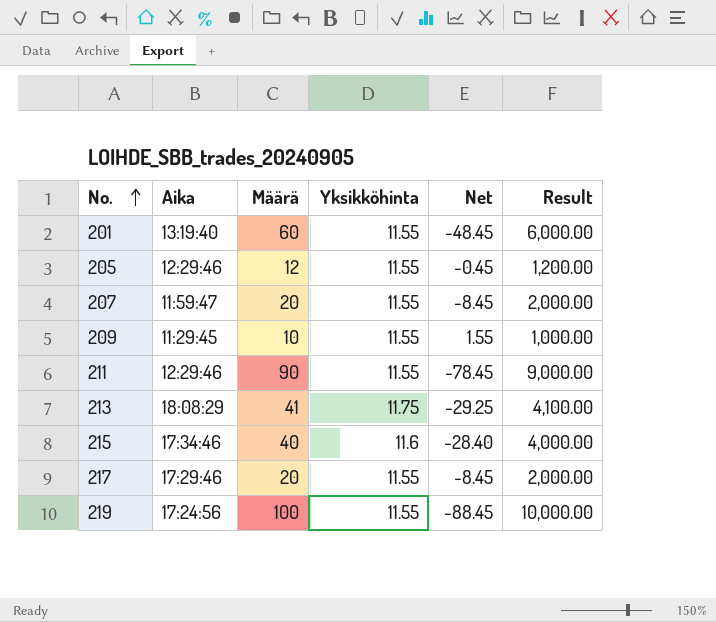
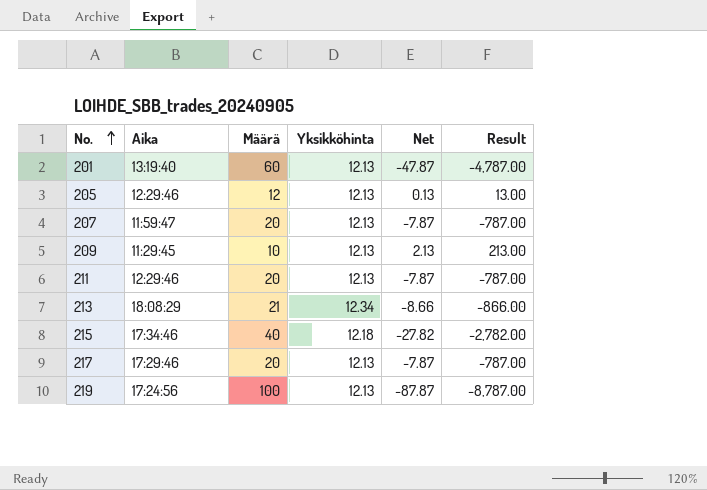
column Result | formula: [Määrä] * 100 -> [Net] * 100
201 | Yksikköhinta: 11.55 -> 12.13
201 | Net: -48.45 -> -47.87
205 | Yksikköhinta: 11.55 -> 12.13
205 | Net: -0.45 -> 0.13
207 | Yksikköhinta: 11.55 -> 12.13
207 | Net: -8.45 -> -7.87
209 | Yksikköhinta: 11.55 -> 12.13
209 | Net: 1.55 -> 2.13
211 | Määrä: 90 -> 20
211 | Yksikköhinta: 11.55 -> 12.13
211 | Net: -78.45 -> -7.87
213 | Määrä: 41 -> 21
213 | Yksikköhinta: 11.75 -> 12.34
213 | Net: -29.25 -> -8.66
215 | Yksikköhinta: 11.6 -> 12.18
215 | Net: -28.40 -> -27.82
217 | Yksikköhinta: 11.55 -> 12.13
217 | Net: -8.45 -> -7.87
219 | Yksikköhinta: 11.55 -> 12.13
219 | Net: -88.45 -> -87.87

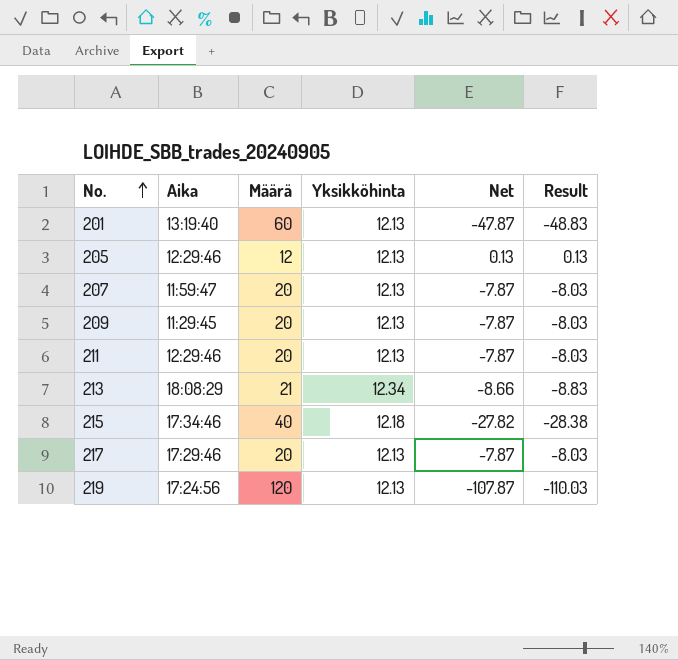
column Result | formula: [Net] * 100 -> [Net] * 1.02
209 | Määrä: 10 -> 20
209 | Net: 2.13 -> -7.87
219 | Määrä: 100 -> 120
219 | Net: -87.87 -> -107.87

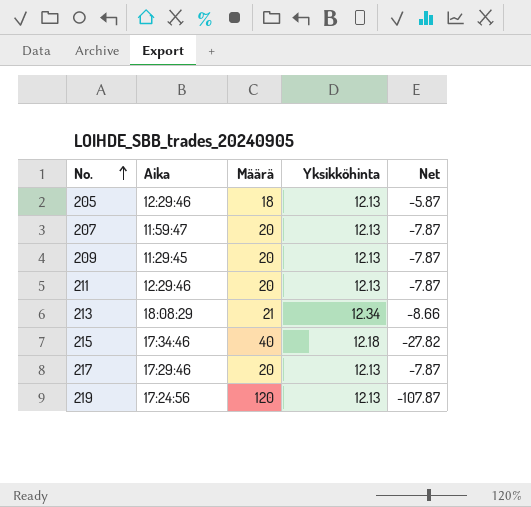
column Result | formula: [Net] * 1.02 -> none
row 201: 13:19:40 | 60 | 12.13 | -47.87 | -48.83 -> none
205 | Määrä: 12 -> 18
205 | Net: 0.13 -> -5.87

